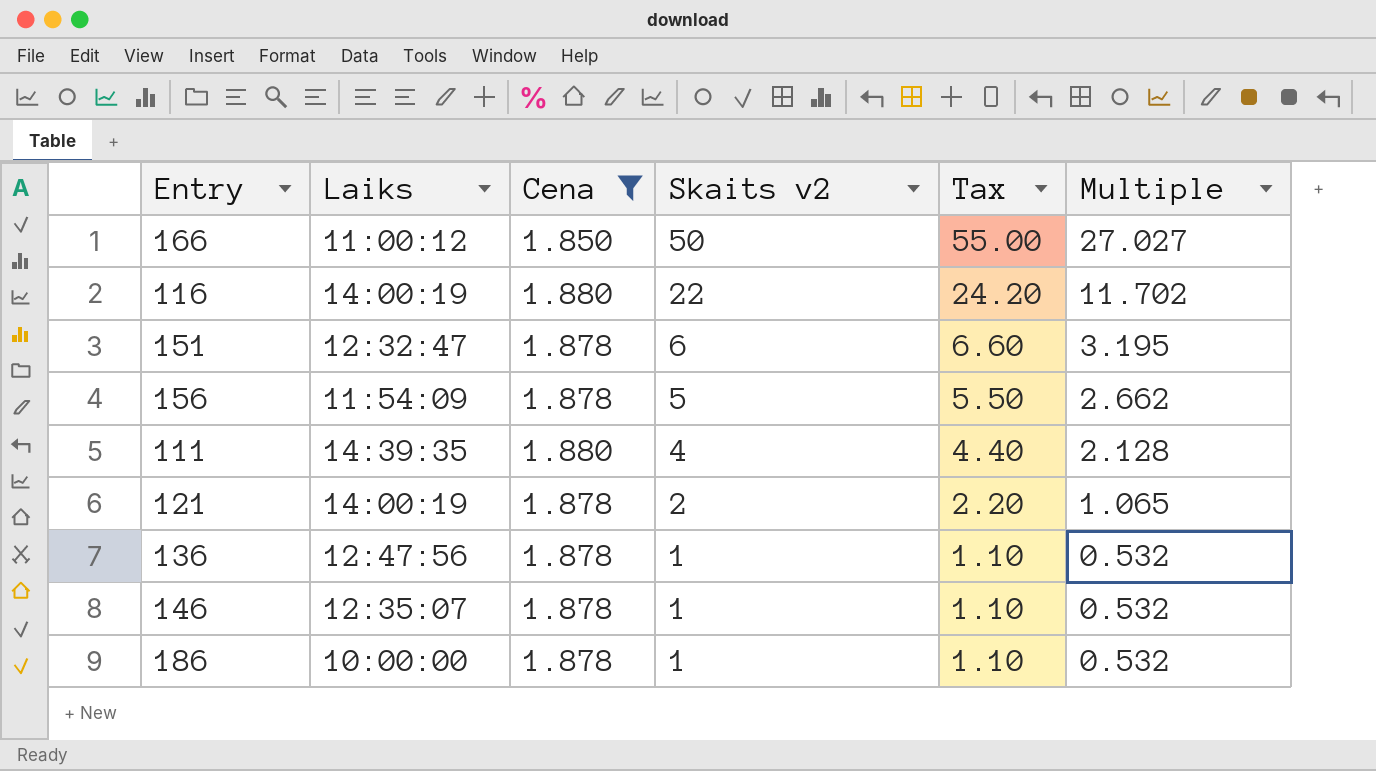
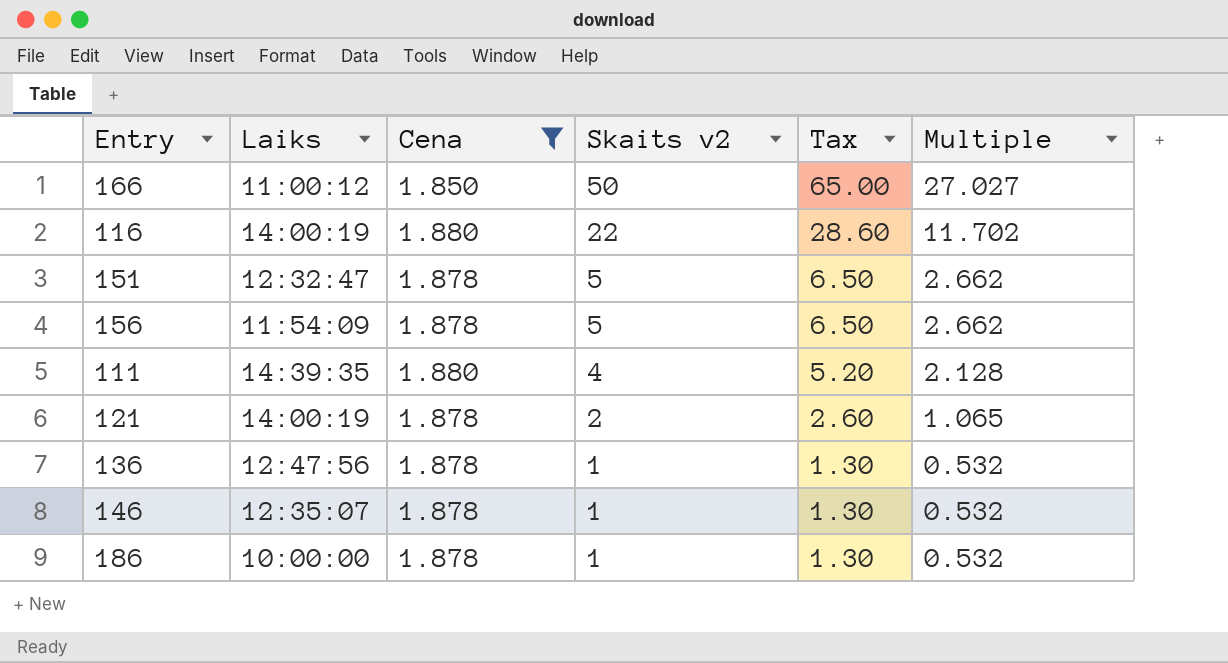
column Tax | formula: [Skaits v2] * 1.1 -> [Skaits v2] * 1.3
151 | Skaits v2: 6 -> 5
151 | Multiple: 3.195 -> 2.662

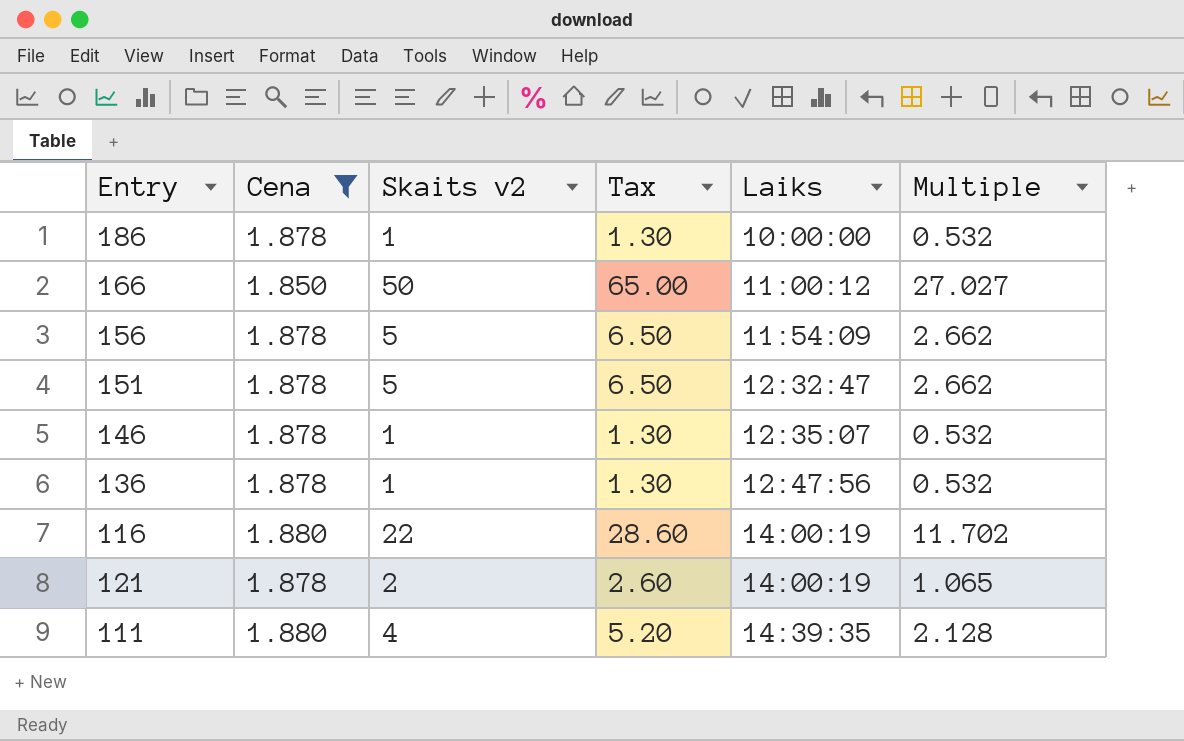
row order: Skaits v2 descending -> Laiks ascending
column Laiks | position: 2 -> 5

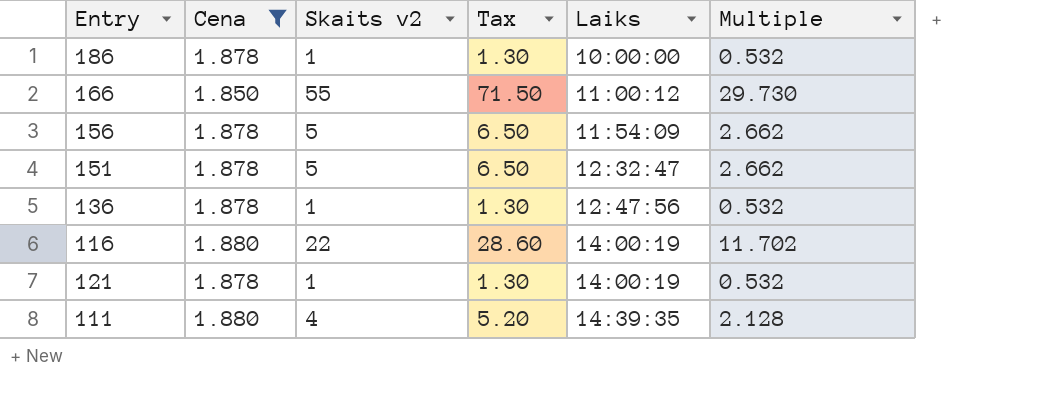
row 146: 1.878 | 1 | 1.30 | 12:35:07 | 0.532 -> none
166 | Skaits v2: 50 -> 55
166 | Tax: 65.00 -> 71.50
166 | Multiple: 27.027 -> 29.730
121 | Skaits v2: 2 -> 1
121 | Tax: 2.60 -> 1.30
121 | Multiple: 1.065 -> 0.532

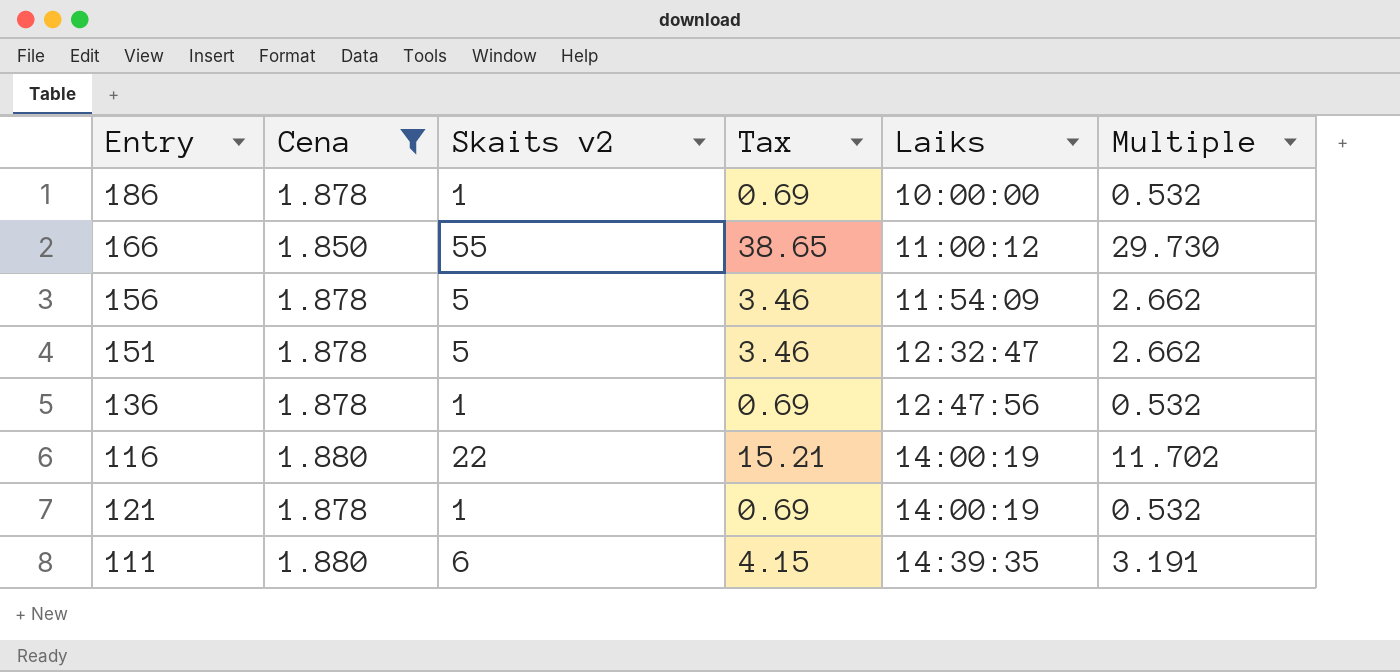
column Tax | formula: [Skaits v2] * 1.3 -> [Multiple] * 1.3
111 | Skaits v2: 4 -> 6
111 | Multiple: 2.128 -> 3.191

